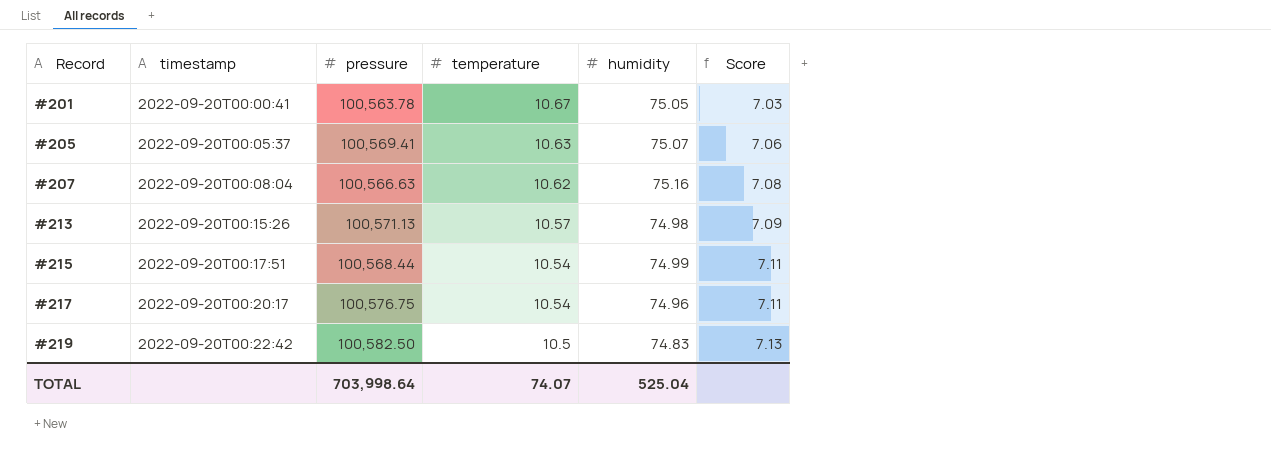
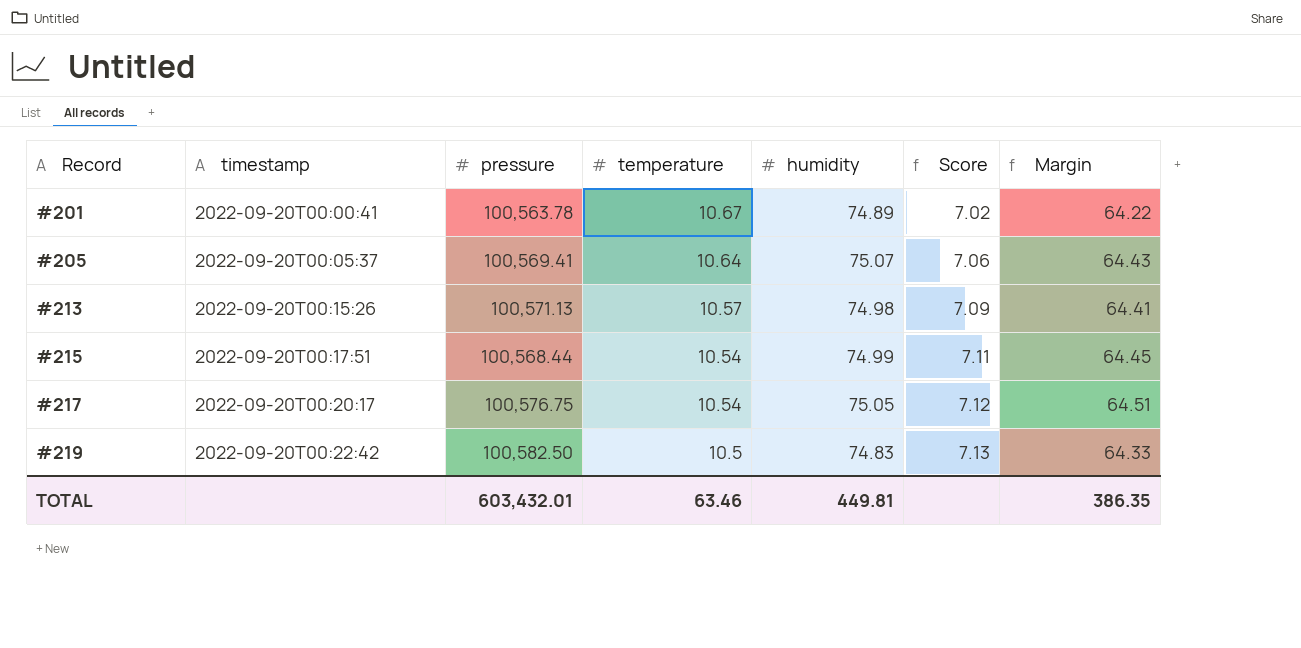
column Margin | formula: none -> [humidity] - [temperature]
row #207: 2022-09-20T00:08:04 | 100,566.63 | 10.62 | 75.16 | 7.08 -> none
#201 | humidity: 75.05 -> 74.89
#201 | Score: 7.03 -> 7.02
#205 | temperature: 10.63 -> 10.64
#217 | humidity: 74.96 -> 75.05
#217 | Score: 7.11 -> 7.12
TOTAL | pressure: 703,998.64 -> 603,432.01
TOTAL | temperature: 74.07 -> 63.46
TOTAL | humidity: 525.04 -> 449.81

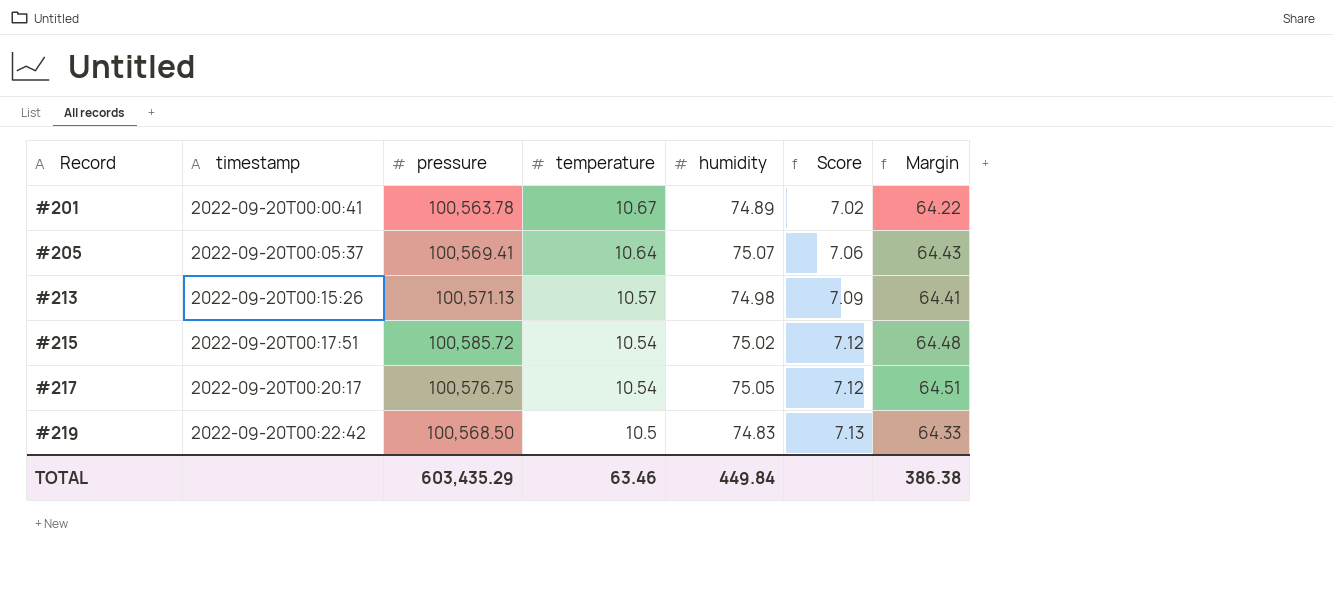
#215 | pressure: 100,568.44 -> 100,585.72
#215 | humidity: 74.99 -> 75.02
#215 | Score: 7.11 -> 7.12
#215 | Margin: 64.45 -> 64.48
#219 | pressure: 100,582.50 -> 100,568.50
TOTAL | pressure: 603,432.01 -> 603,435.29
TOTAL | humidity: 449.81 -> 449.84
TOTAL | Margin: 386.35 -> 386.38

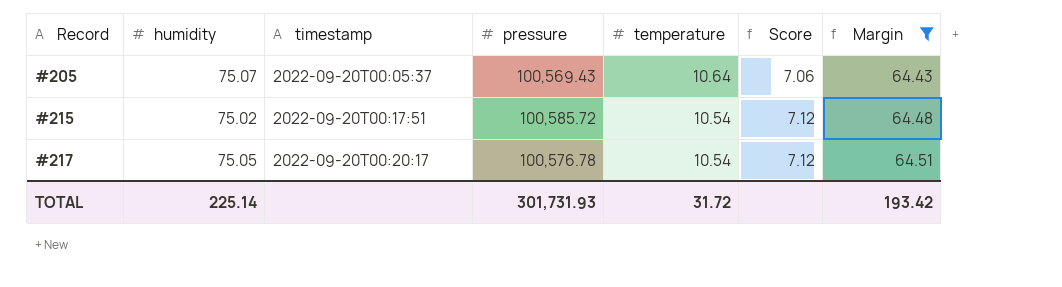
filter: none -> Margin >= 64.43
column humidity | position: 5 -> 2
#205 | pressure: 100,569.41 -> 100,569.43
#217 | pressure: 100,576.75 -> 100,576.78
TOTAL | humidity: 449.84 -> 225.14
TOTAL | pressure: 603,435.29 -> 301,731.93
TOTAL | temperature: 63.46 -> 31.72
TOTAL | Margin: 386.38 -> 193.42

